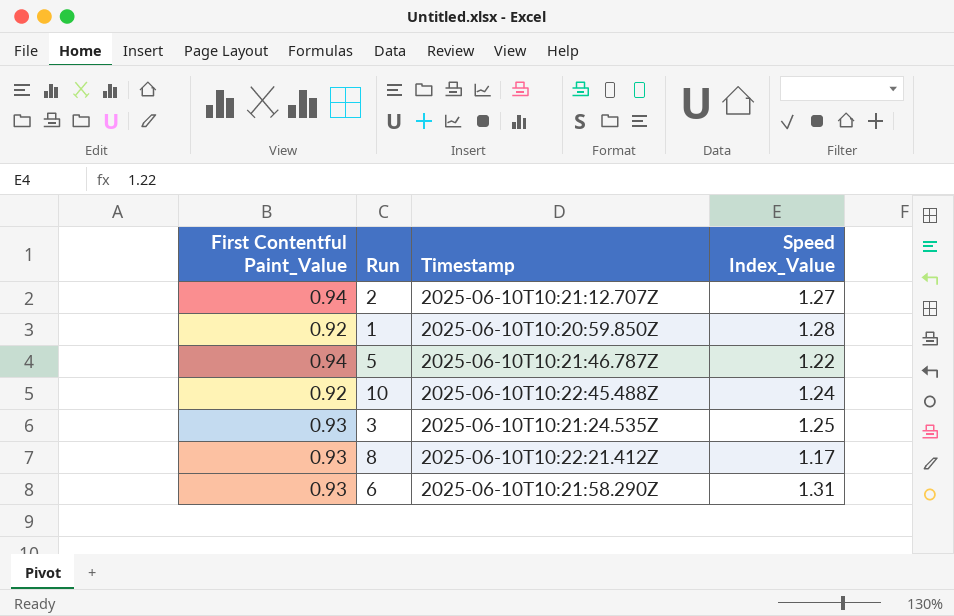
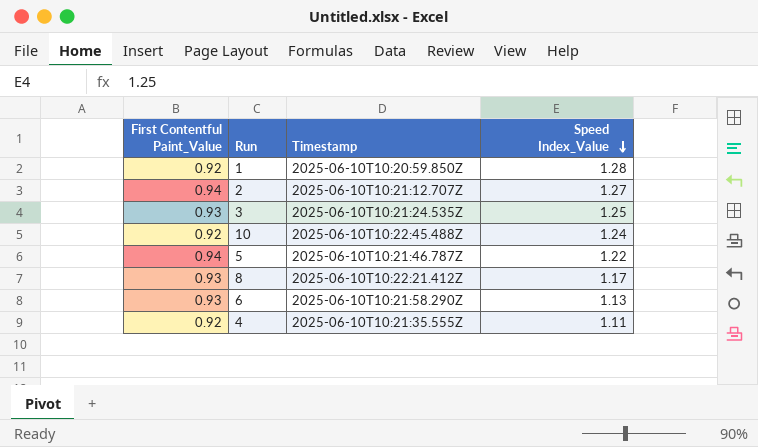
row order: none -> Speed Index_Value descending
6 | Speed Index_Value: 1.31 -> 1.13
row 4: none -> 0.92 | 2025-06-10T10:21:35.555Z | 1.11

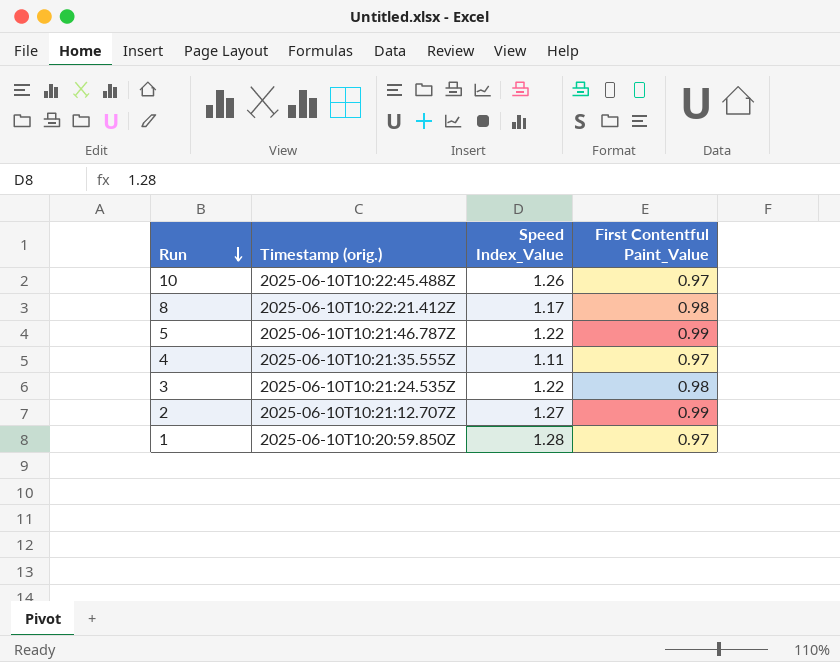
row order: Speed Index_Value descending -> Run descending
column name: Timestamp -> Timestamp (orig.)
column First Contentful Paint_Value | position: 1 -> 4
row 6: 0.93 | 2025-06-10T10:21:58.290Z | 1.13 -> none
10 | Speed Index_Value: 1.24 -> 1.26
10 | First Contentful Paint_Value: 0.92 -> 0.97
8 | First Contentful Paint_Value: 0.93 -> 0.98
5 | First Contentful Paint_Value: 0.94 -> 0.99
4 | First Contentful Paint_Value: 0.92 -> 0.97
3 | Speed Index_Value: 1.25 -> 1.22
3 | First Contentful Paint_Value: 0.93 -> 0.98
2 | First Contentful Paint_Value: 0.94 -> 0.99
1 | First Contentful Paint_Value: 0.92 -> 0.97

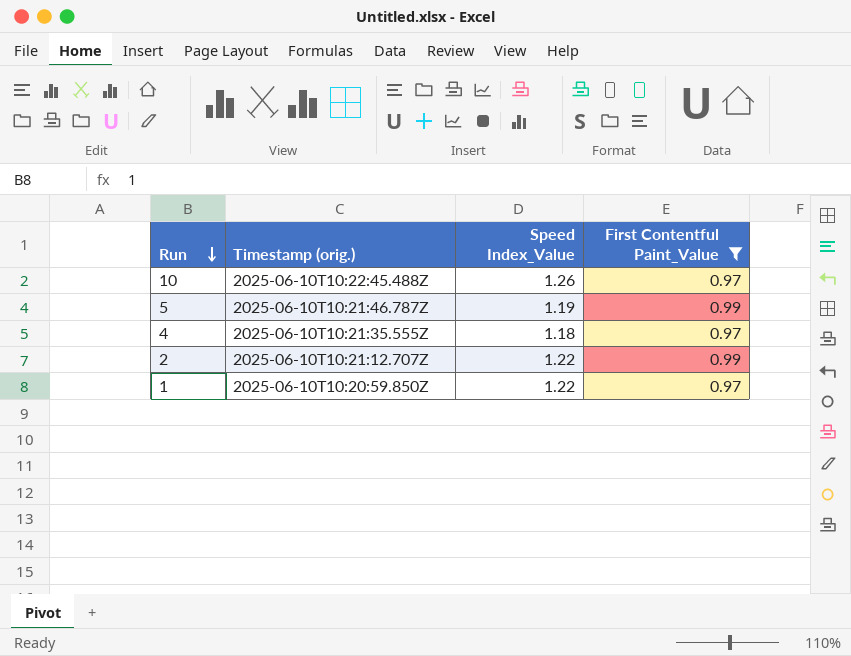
filter: none -> First Contentful Paint_Value != 0.98
5 | Speed Index_Value: 1.22 -> 1.19
4 | Speed Index_Value: 1.11 -> 1.18
2 | Speed Index_Value: 1.27 -> 1.22
1 | Speed Index_Value: 1.28 -> 1.22

